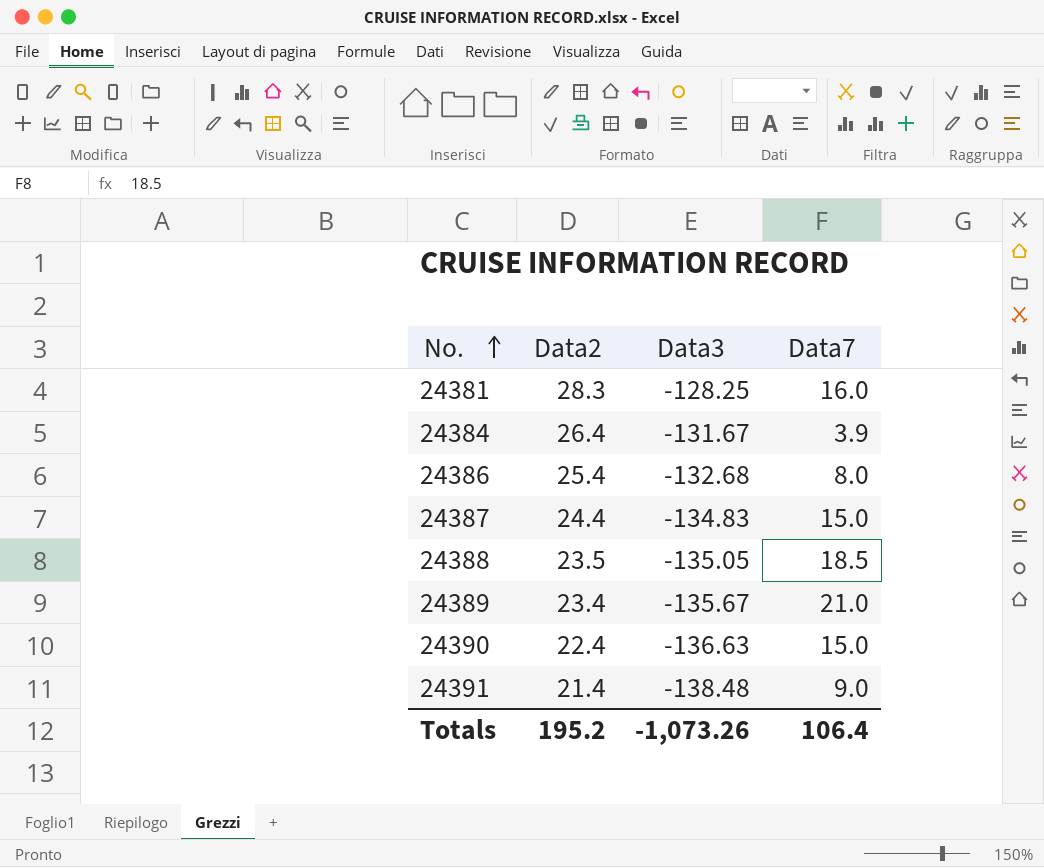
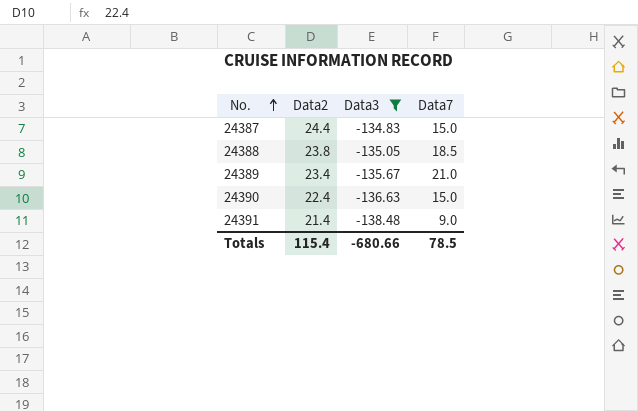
filter: none -> Data3 <= -134.83
24388 | Data2: 23.5 -> 23.8
Totals | Data2: 195.2 -> 115.4
Totals | Data3: -1,073.26 -> -680.66
Totals | Data7: 106.4 -> 78.5

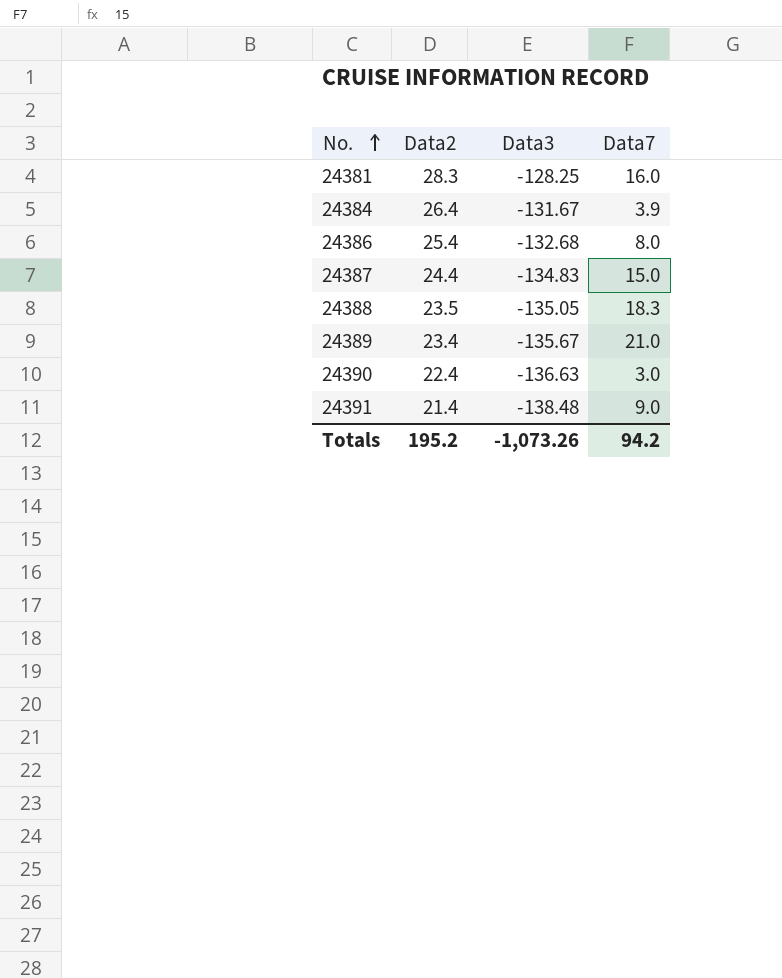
filter: Data3 <= -134.83 -> none
24388 | Data2: 23.8 -> 23.5
24388 | Data7: 18.5 -> 18.3
24390 | Data7: 15.0 -> 3.0
Totals | Data2: 115.4 -> 195.2
Totals | Data3: -680.66 -> -1,073.26
Totals | Data7: 78.5 -> 94.2

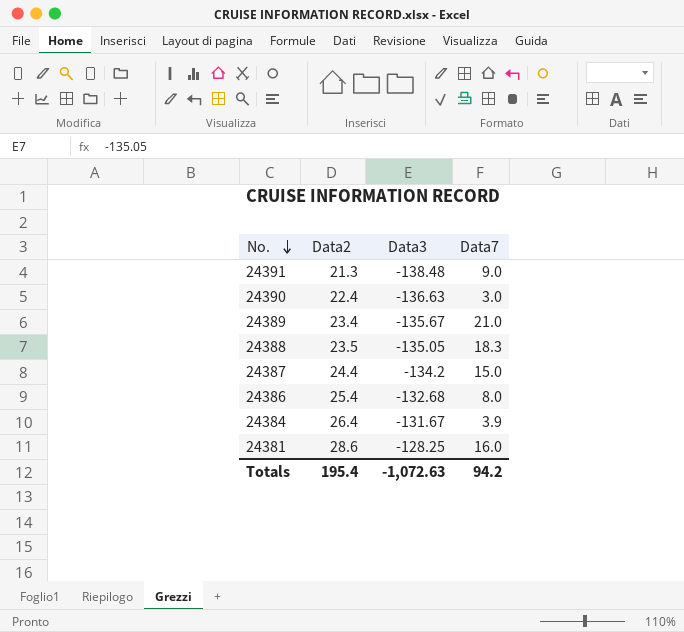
row order: No. ascending -> No. descending
24391 | Data2: 21.4 -> 21.3
24387 | Data3: -134.83 -> -134.2
24381 | Data2: 28.3 -> 28.6
Totals | Data2: 195.2 -> 195.4
Totals | Data3: -1,073.26 -> -1,072.63

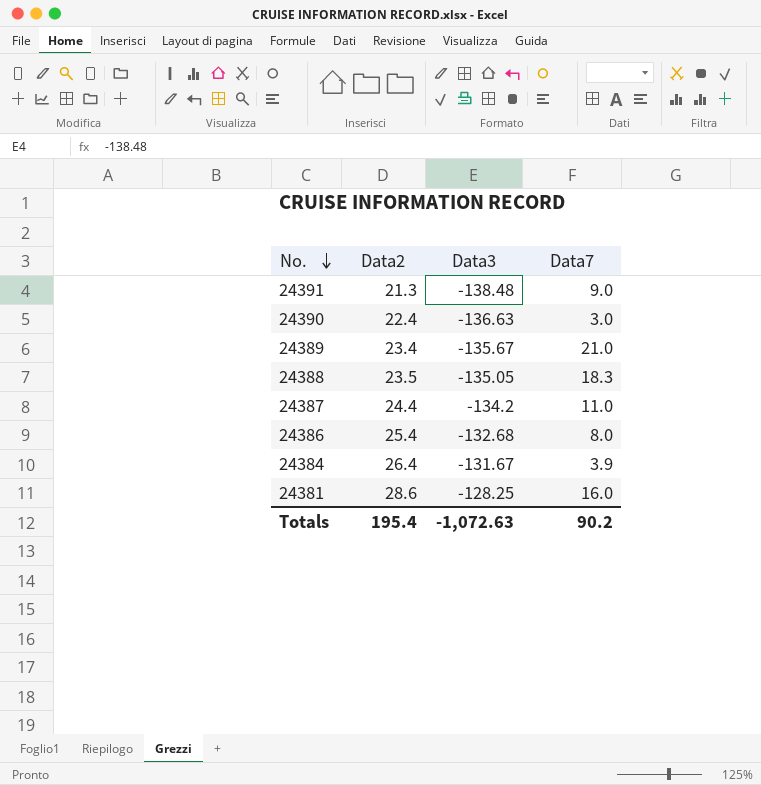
24387 | Data7: 15.0 -> 11.0
Totals | Data7: 94.2 -> 90.2

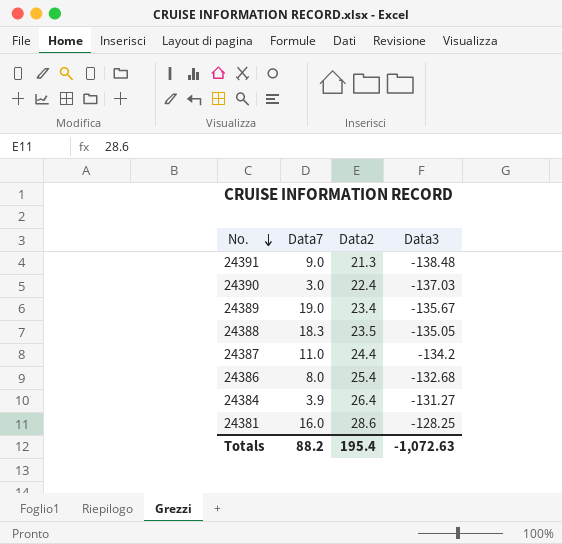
column Data7 | position: 4 -> 2
24390 | Data3: -136.63 -> -137.03
24389 | Data7: 21.0 -> 19.0
24384 | Data3: -131.67 -> -131.27
Totals | Data7: 90.2 -> 88.2

